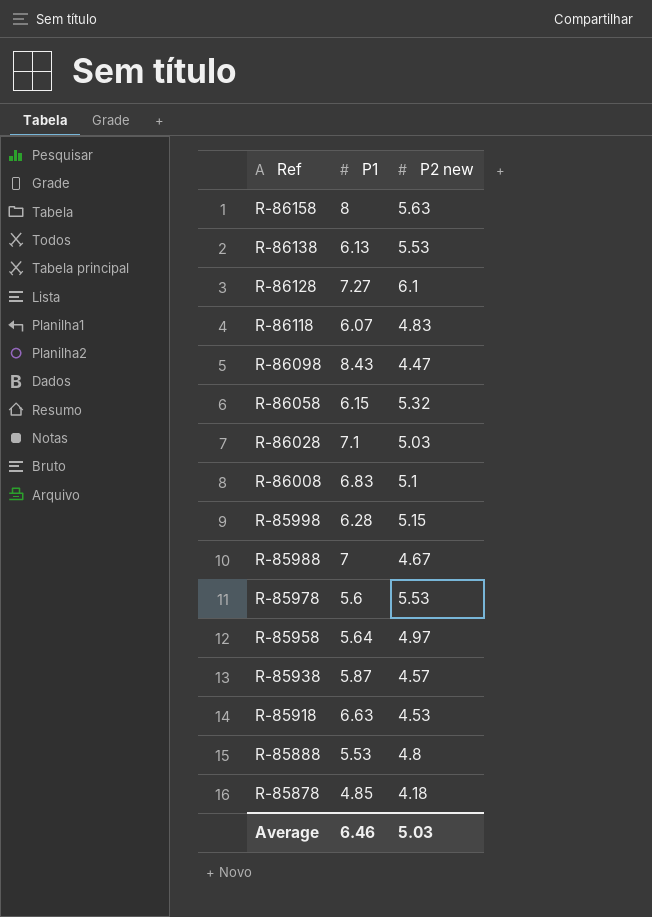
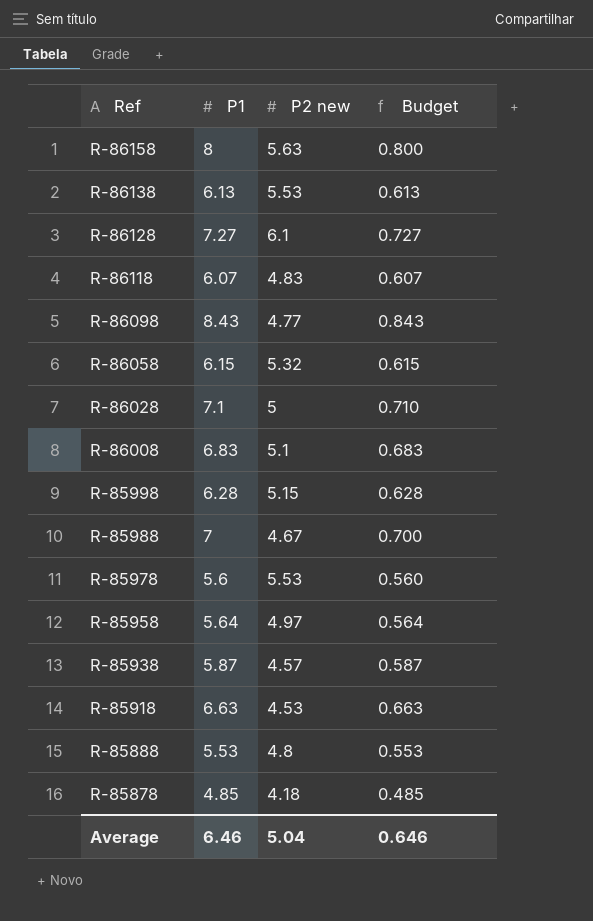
column Budget | formula: none -> [P1] * 0.1
R-86098 | P2 new: 4.47 -> 4.77
R-86028 | P2 new: 5.03 -> 5
Average | P2 new: 5.03 -> 5.04

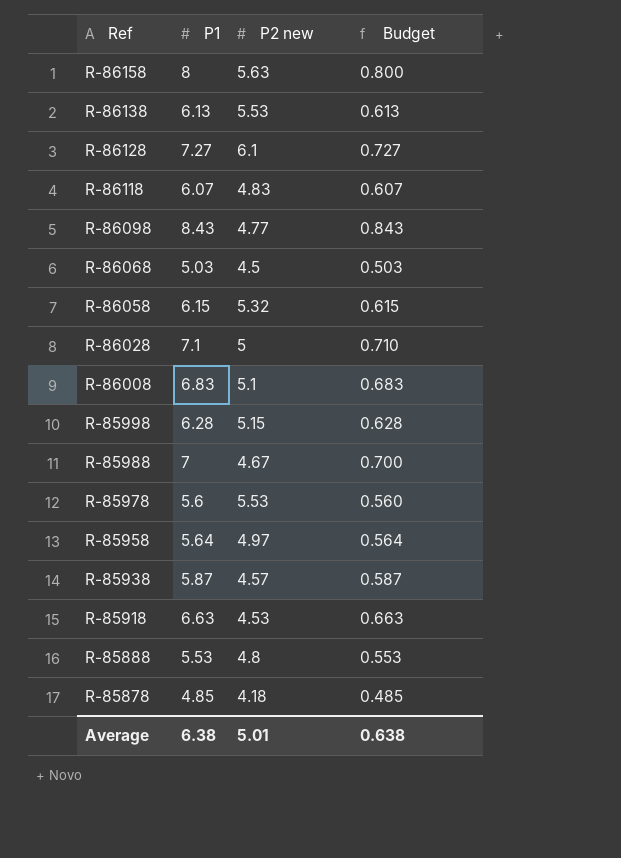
row R-86068: none -> 5.03 | 4.5 | 0.503
Average | P1: 6.46 -> 6.38
Average | P2 new: 5.04 -> 5.01
Average | Budget: 0.646 -> 0.638

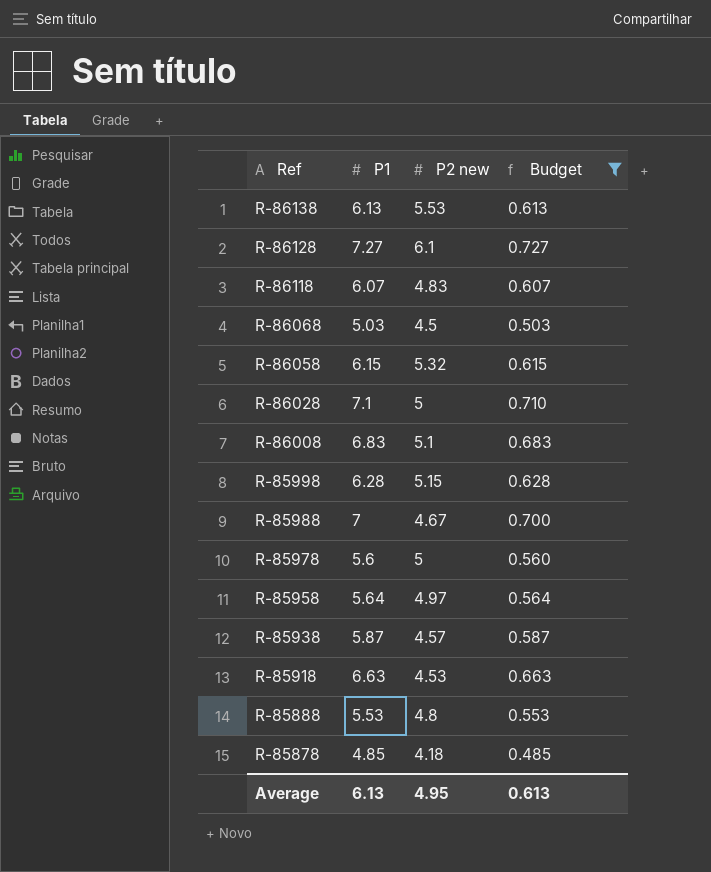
filter: none -> Budget <= 0.727
R-85978 | P2 new: 5.53 -> 5
Average | P1: 6.38 -> 6.13
Average | P2 new: 5.01 -> 4.95
Average | Budget: 0.638 -> 0.613

